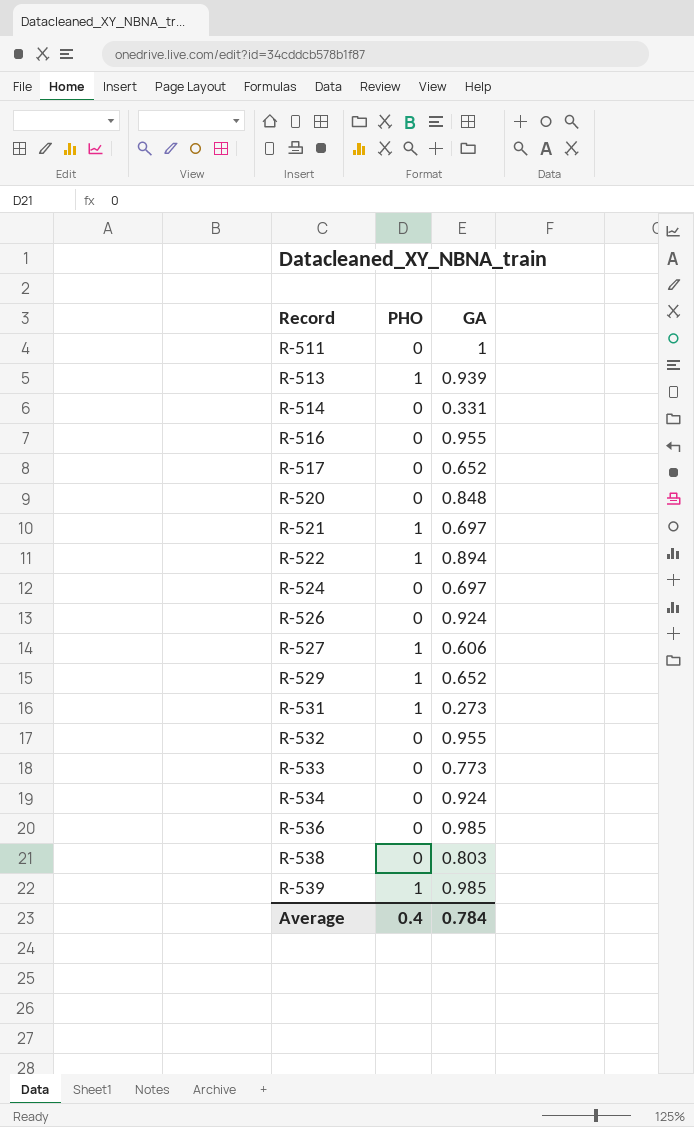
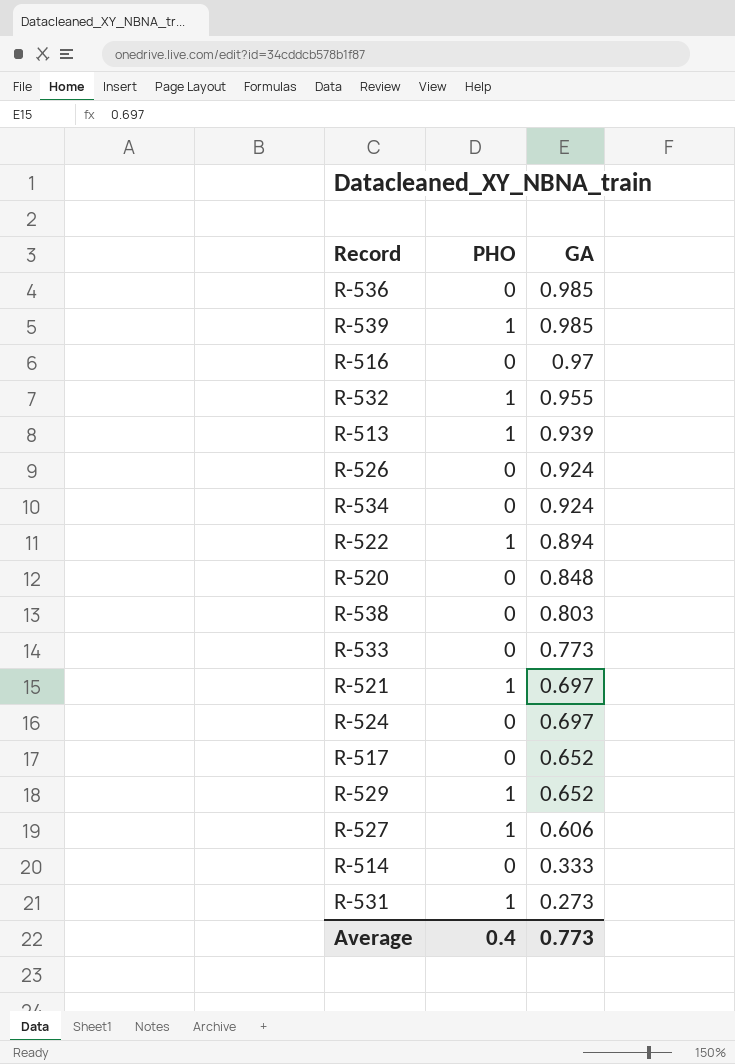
row order: Record ascending -> GA descending
row R-511: 0 | 1 -> none
R-516 | GA: 0.955 -> 0.97
R-532 | PHO: 0 -> 1
R-514 | GA: 0.331 -> 0.333
Average | GA: 0.784 -> 0.773

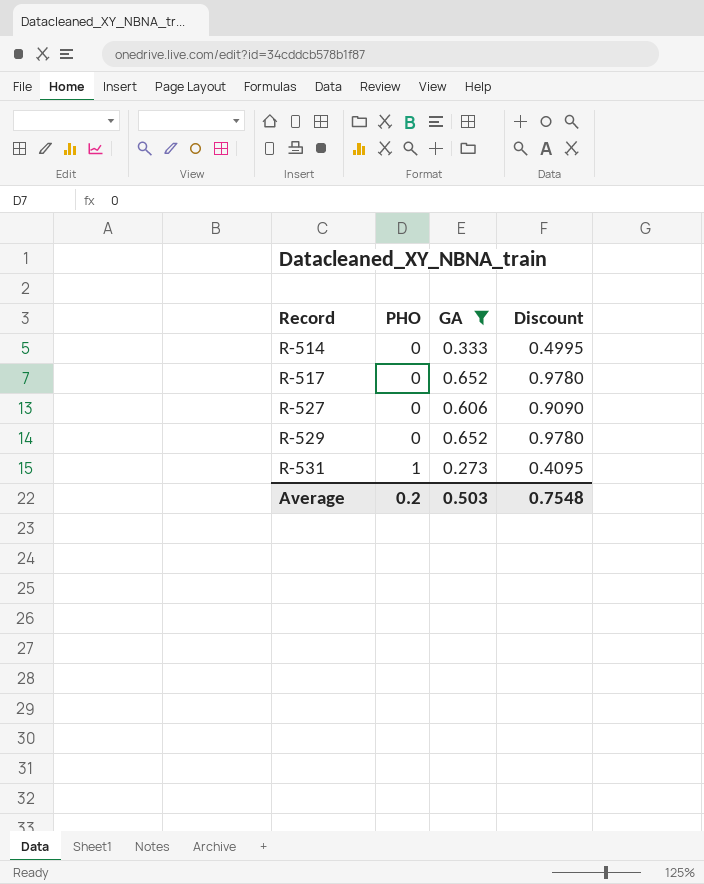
filter: none -> GA <= 0.652
row order: GA descending -> Record ascending
column Discount | formula: none -> [GA] * 1.5
R-527 | PHO: 1 -> 0
R-529 | PHO: 1 -> 0
Average | PHO: 0.4 -> 0.2
Average | GA: 0.773 -> 0.503

